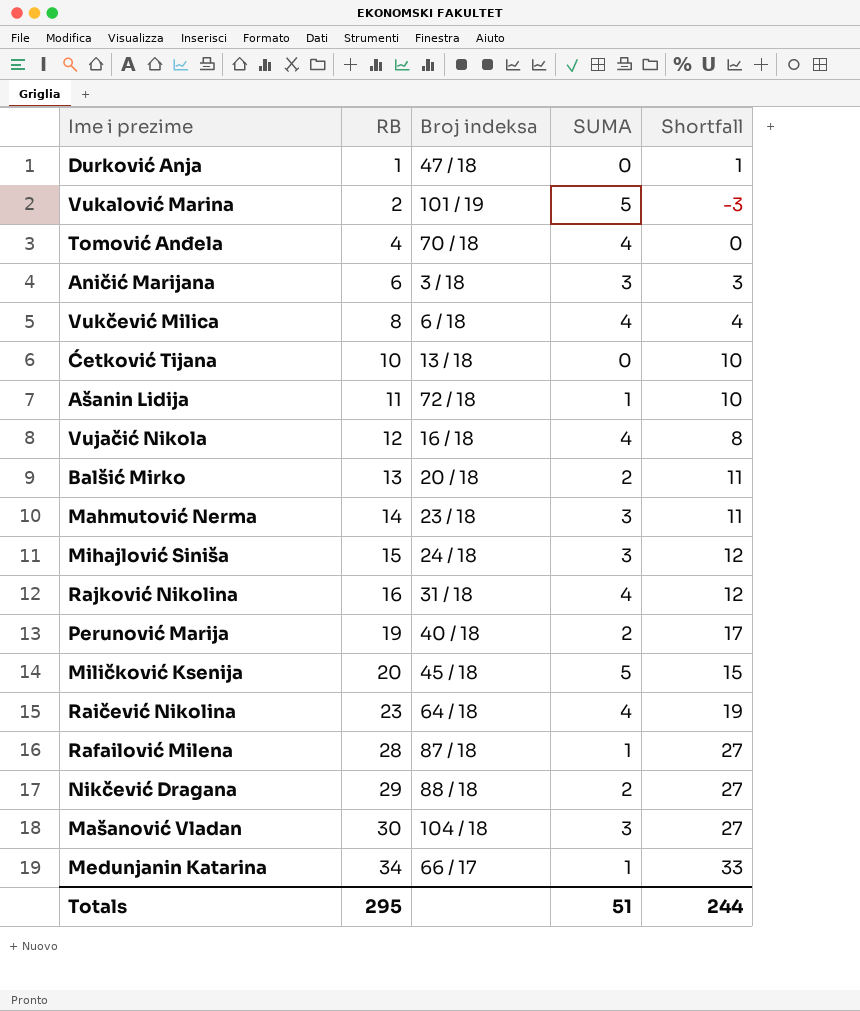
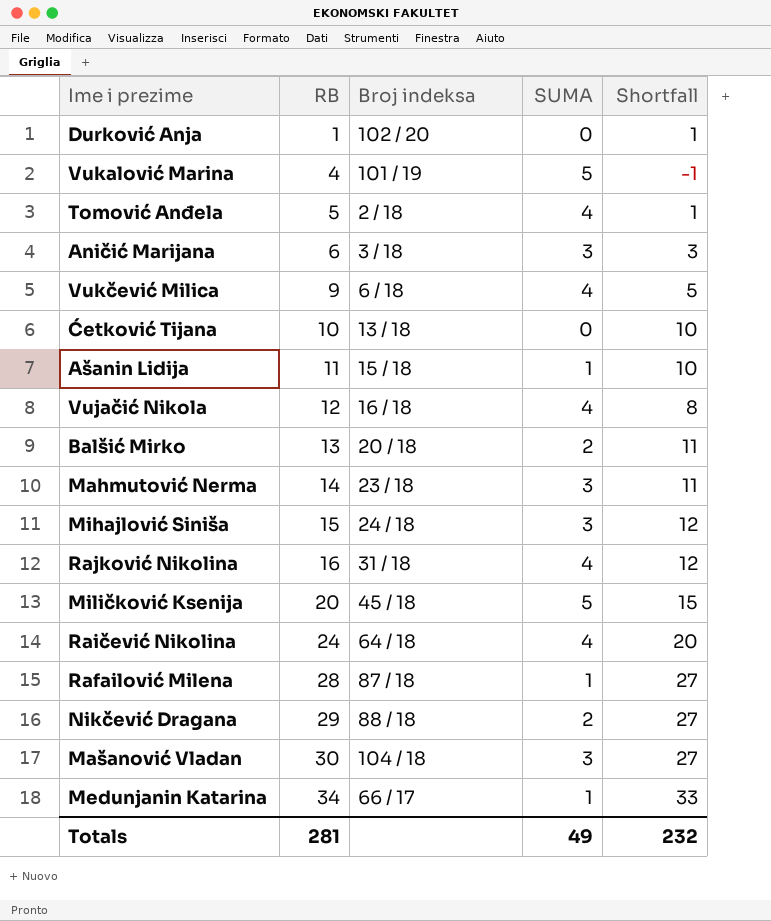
row Perunović Marija: 19 | 40 / 18 | 2 | 17 -> none
Durković Anja | Broj indeksa: 47 / 18 -> 102 / 20
Vukalović Marina | RB: 2 -> 4
Vukalović Marina | Shortfall: -3 -> -1
Tomović Anđela | RB: 4 -> 5
Tomović Anđela | Broj indeksa: 70 / 18 -> 2 / 18
Tomović Anđela | Shortfall: 0 -> 1
Vukčević Milica | RB: 8 -> 9
Vukčević Milica | Shortfall: 4 -> 5
Ašanin Lidija | Broj indeksa: 72 / 18 -> 15 / 18
Raičević Nikolina | RB: 23 -> 24
Raičević Nikolina | Shortfall: 19 -> 20
Totals | RB: 295 -> 281
Totals | SUMA: 51 -> 49
Totals | Shortfall: 244 -> 232

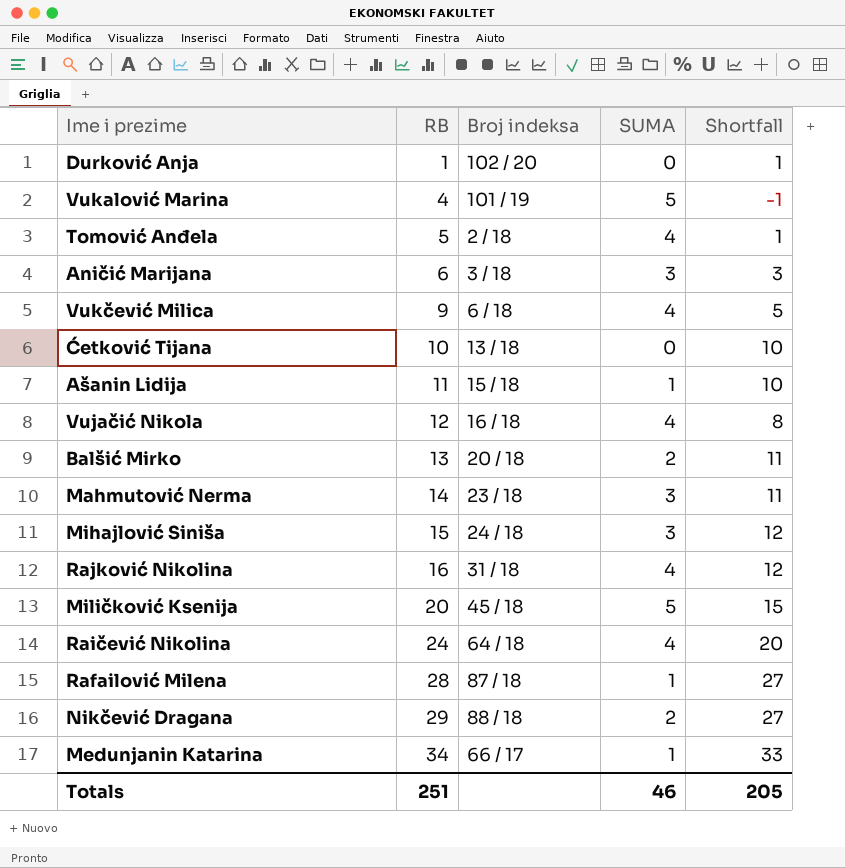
row Mašanović Vladan: 30 | 104 / 18 | 3 | 27 -> none
Totals | RB: 281 -> 251
Totals | SUMA: 49 -> 46
Totals | Shortfall: 232 -> 205

